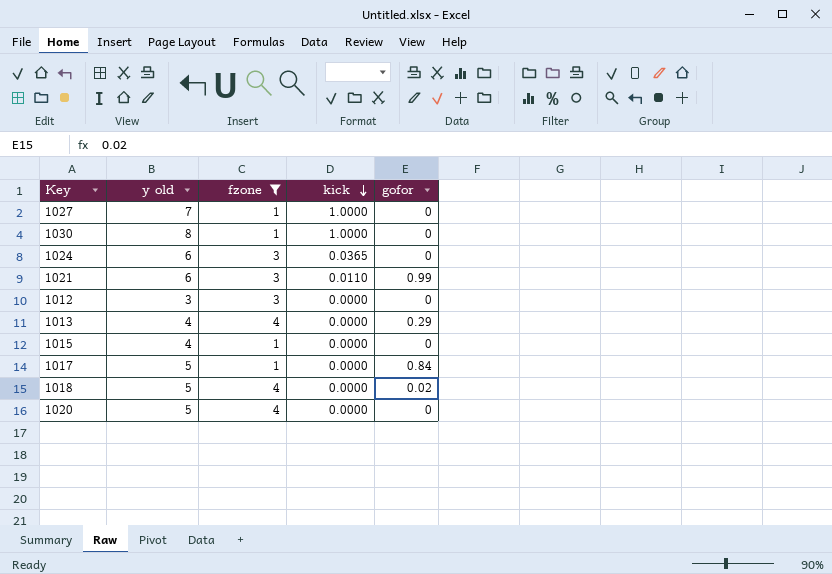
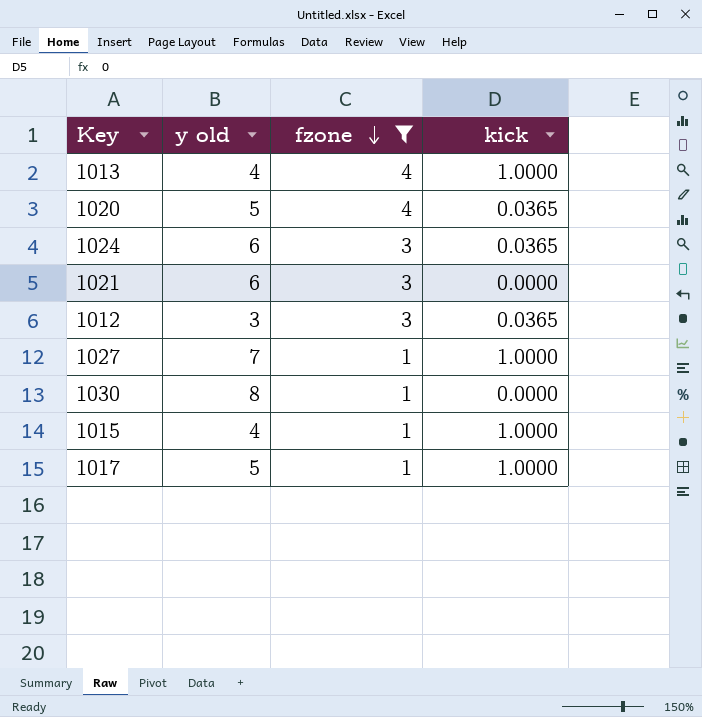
row order: kick descending -> fzone descending
column gofor | position: 5 -> none
row 1018: 5 | 4 | 0.0000 | 0.02 -> none
1013 | kick: 0.0000 -> 1.0000
1020 | kick: 0.0000 -> 0.0365
1021 | kick: 0.0110 -> 0.0000
1012 | kick: 0.0000 -> 0.0365
1030 | kick: 1.0000 -> 0.0000
1015 | kick: 0.0000 -> 1.0000
1017 | kick: 0.0000 -> 1.0000

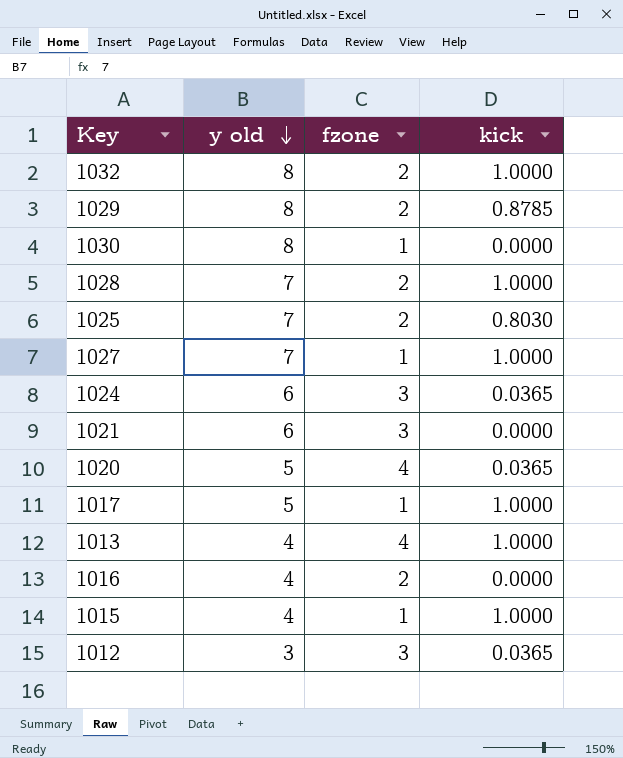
filter: fzone != 2 -> none
row order: fzone descending -> y old descending

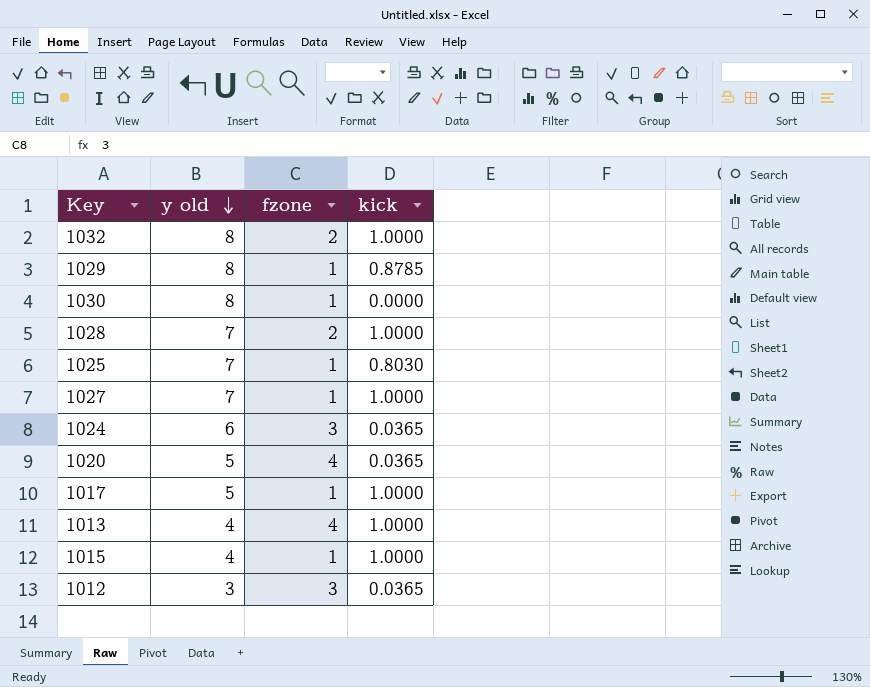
row 1021: 6 | 3 | 0.0000 -> none
row 1016: 4 | 2 | 0.0000 -> none
1029 | fzone: 2 -> 1
1025 | fzone: 2 -> 1

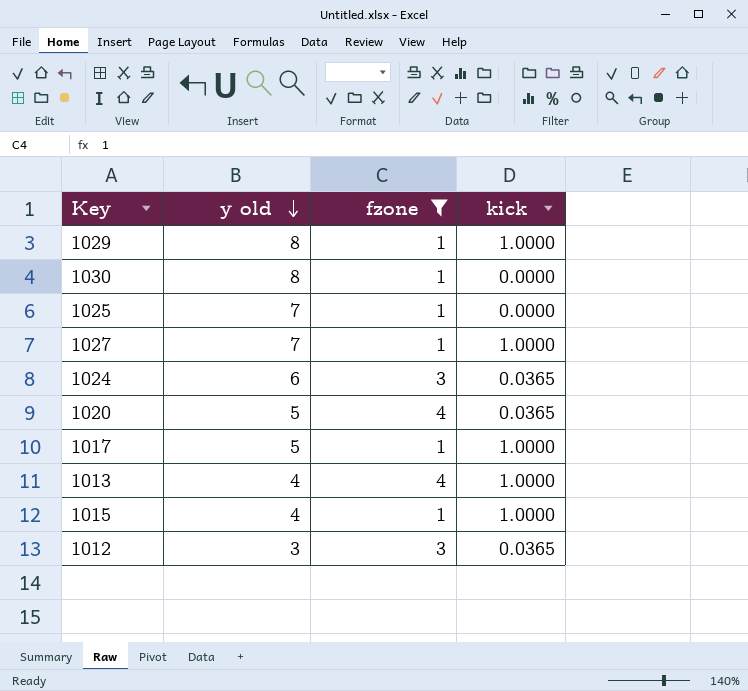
filter: none -> fzone != 2
1029 | kick: 0.8785 -> 1.0000
1025 | kick: 0.8030 -> 0.0000

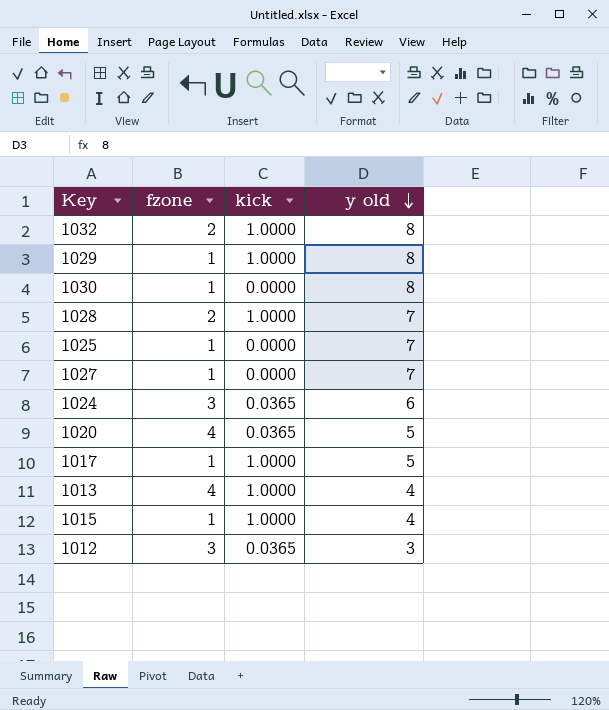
filter: fzone != 2 -> none
column y old | position: 2 -> 4
1027 | kick: 1.0000 -> 0.0000

